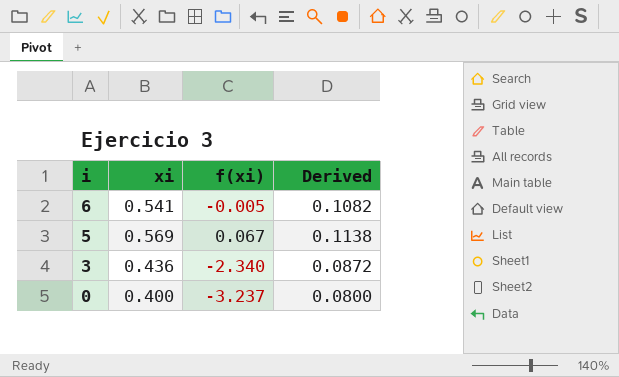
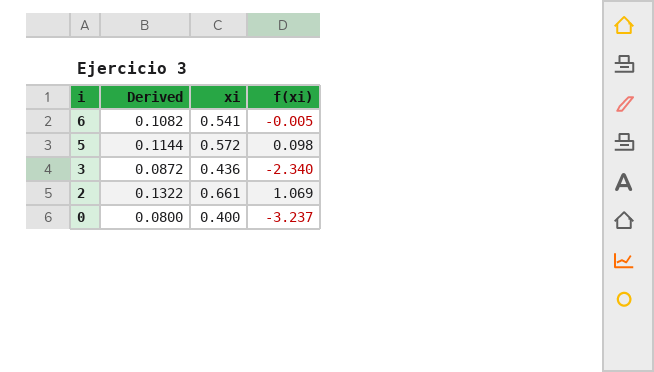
column Derived | position: 4 -> 2
5 | Derived: 0.1138 -> 0.1144
5 | xi: 0.569 -> 0.572
5 | f(xi): 0.067 -> 0.098
row 2: none -> 0.1322 | 0.661 | 1.069

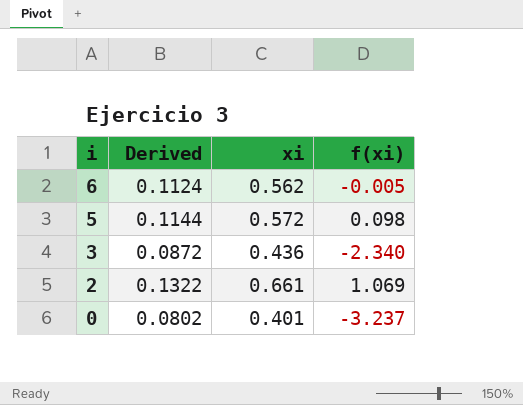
6 | Derived: 0.1082 -> 0.1124
6 | xi: 0.541 -> 0.562
0 | Derived: 0.0800 -> 0.0802
0 | xi: 0.400 -> 0.401

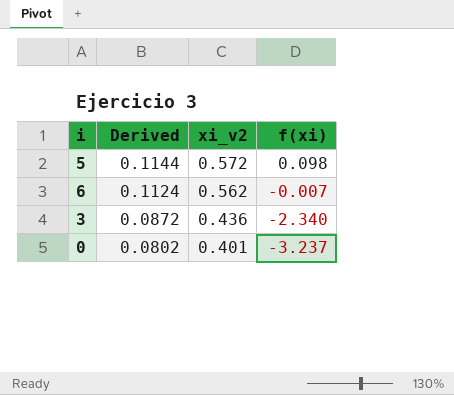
row order: i descending -> Derived descending
column name: xi -> xi_v2
row 2: 0.1322 | 0.661 | 1.069 -> none
6 | f(xi): -0.005 -> -0.007

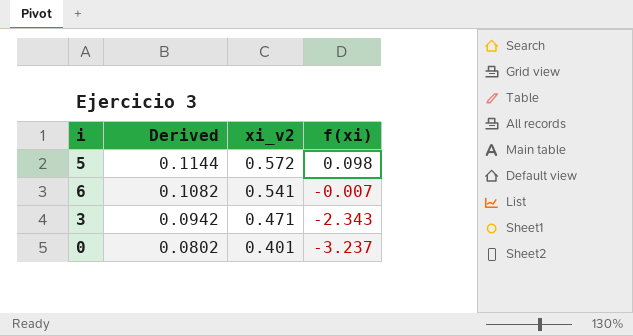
6 | Derived: 0.1124 -> 0.1082
6 | xi_v2: 0.562 -> 0.541
3 | Derived: 0.0872 -> 0.0942
3 | xi_v2: 0.436 -> 0.471
3 | f(xi): -2.340 -> -2.343

